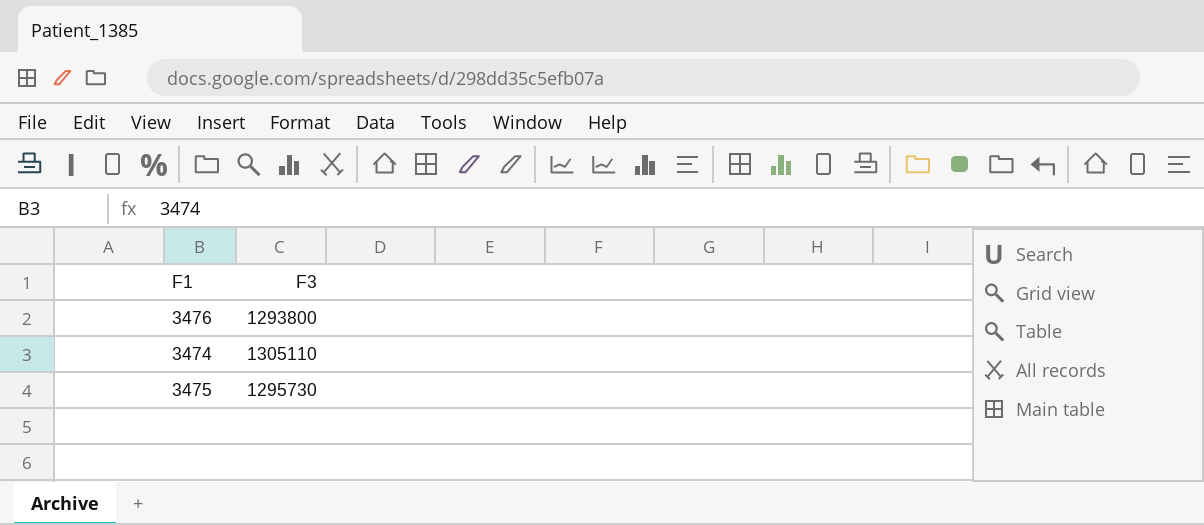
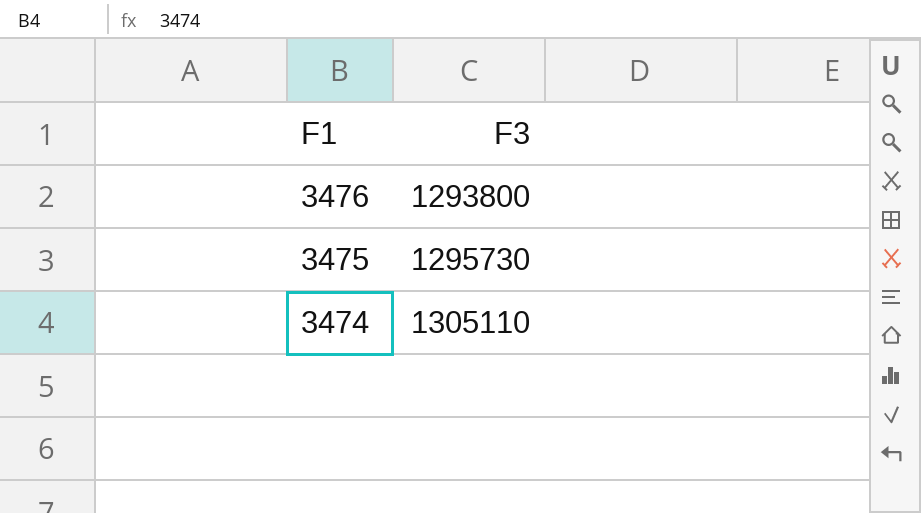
row order: none -> F1 descending

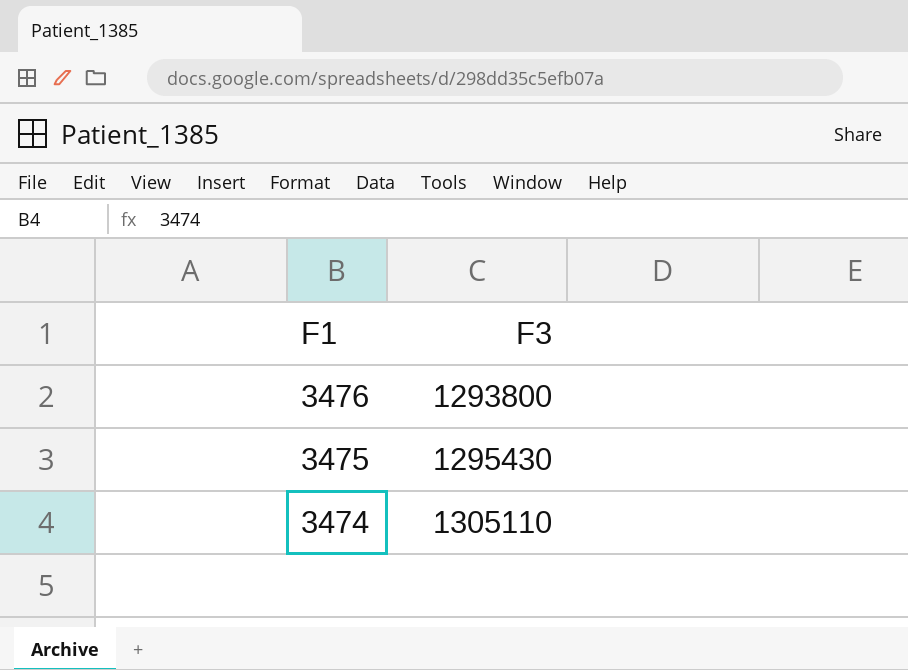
3475 | F3: 1295730 -> 1295430

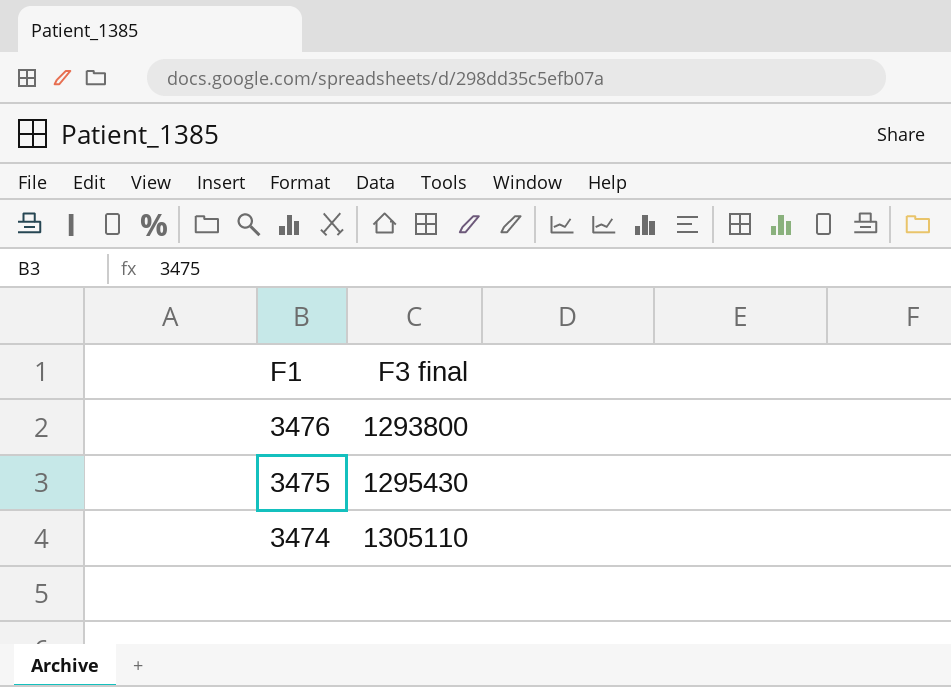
column name: F3 -> F3 final

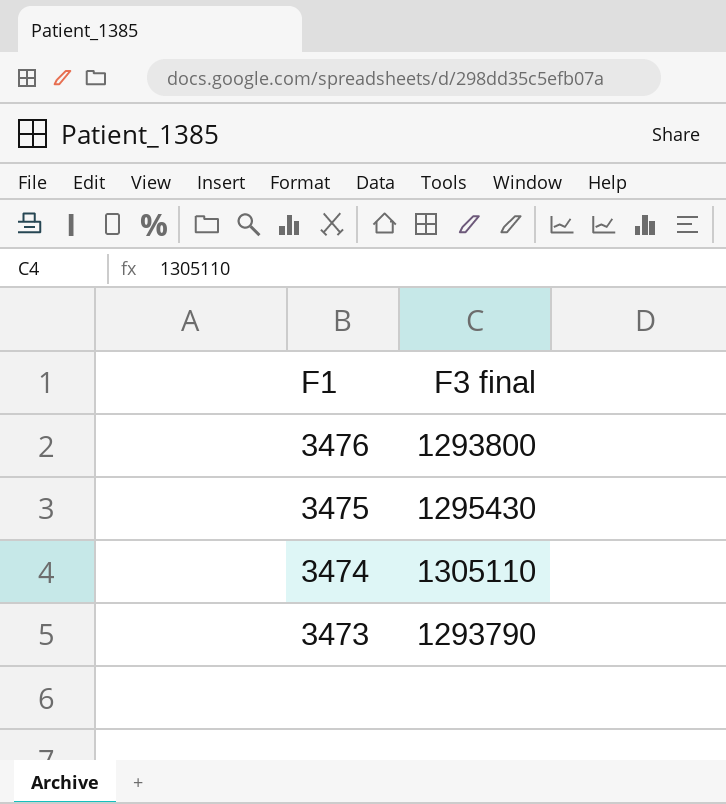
row 3473: none -> 1293790

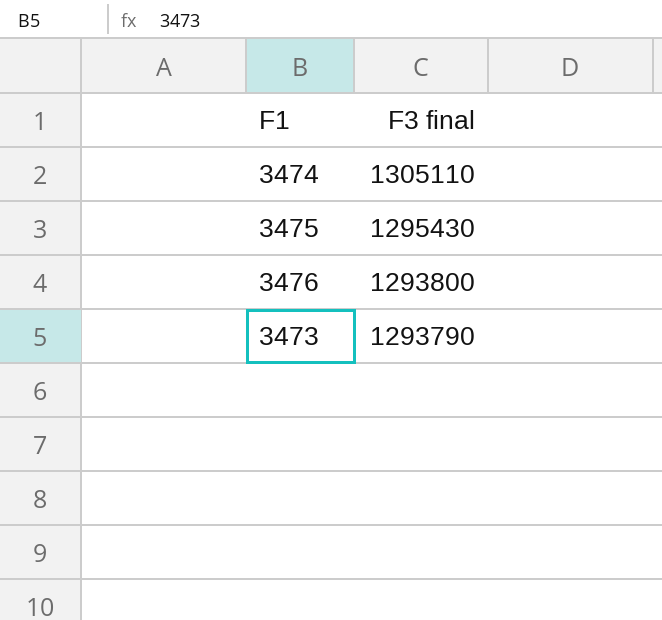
row order: F1 descending -> F3 final descending

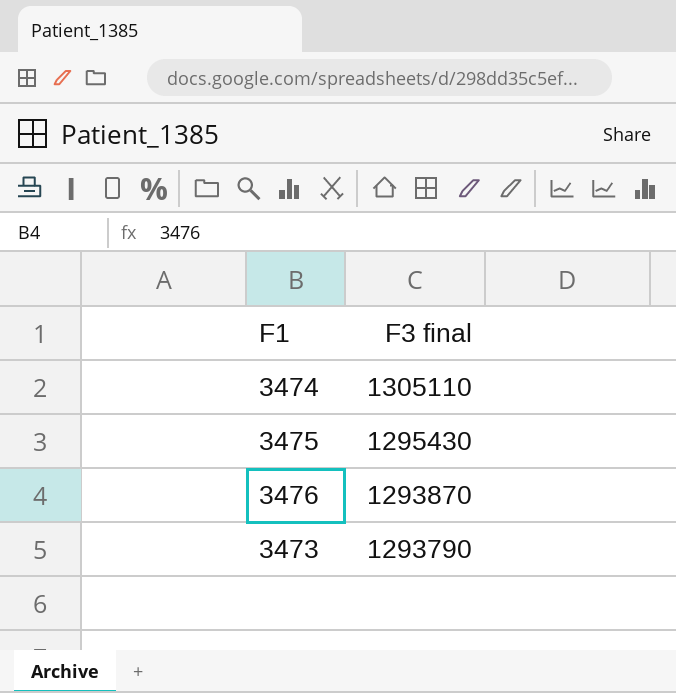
3476 | F3 final: 1293800 -> 1293870

